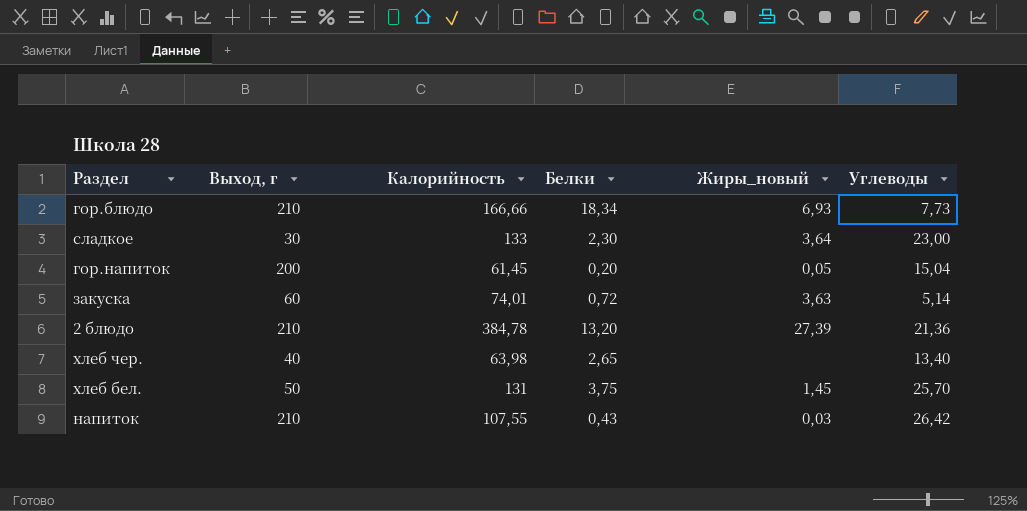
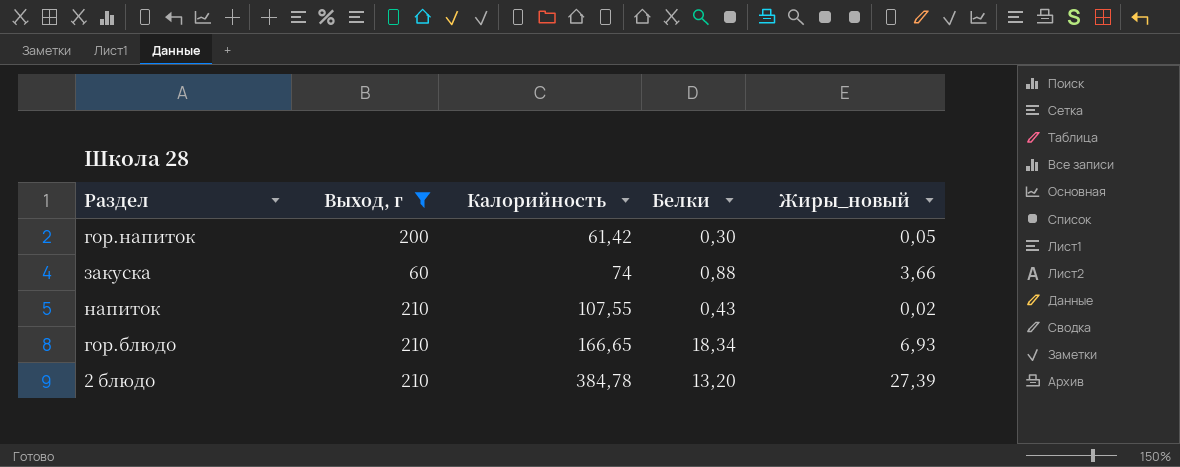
filter: none -> Выход, г >= 60
row order: none -> Калорийность ascending
column Углеводы | position: 6 -> none
гор.напиток | Калорийность: 61,45 -> 61,42
гор.напиток | Белки: 0,20 -> 0,30
закуска | Калорийность: 74,01 -> 74
закуска | Белки: 0,72 -> 0,88
закуска | Жиры_новый: 3,63 -> 3,66
напиток | Жиры_новый: 0,03 -> 0,02
гор.блюдо | Калорийность: 166,66 -> 166,65

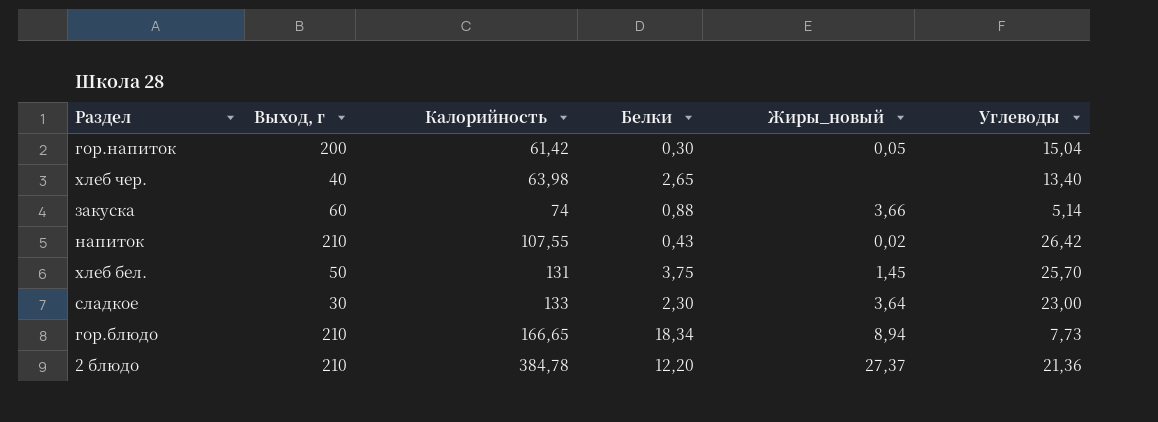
filter: Выход, г >= 60 -> none
column Углеводы | position: none -> 6
гор.блюдо | Жиры_новый: 6,93 -> 8,94
2 блюдо | Белки: 13,20 -> 12,20
2 блюдо | Жиры_новый: 27,39 -> 27,37

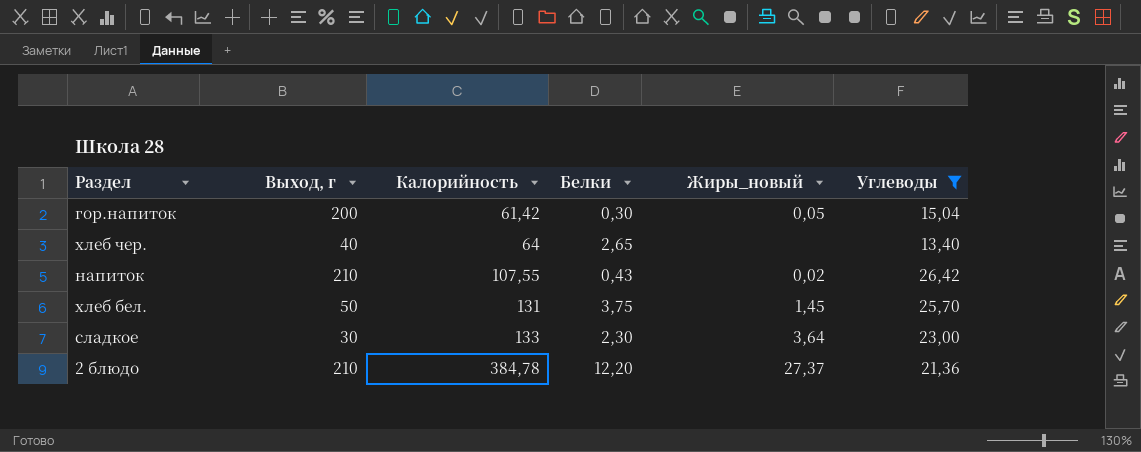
filter: none -> Углеводы >= 13,40
хлеб чер. | Калорийность: 63,98 -> 64

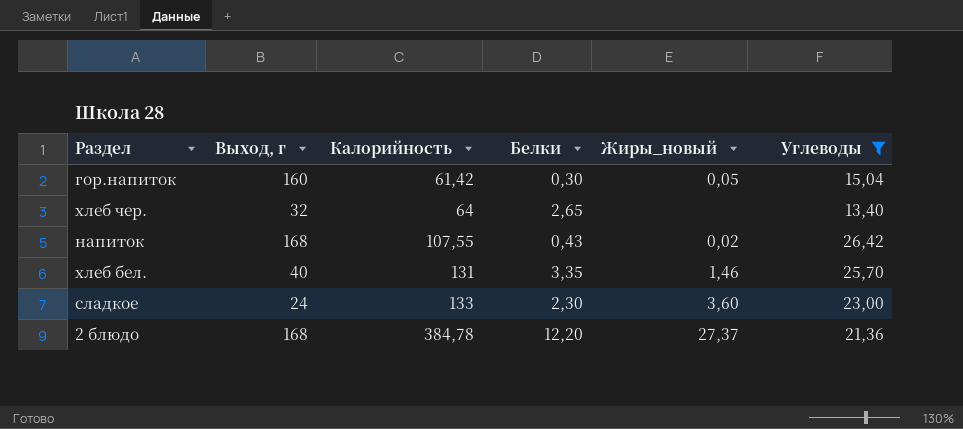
гор.напиток | Выход, г: 200 -> 160
хлеб чер. | Выход, г: 40 -> 32
напиток | Выход, г: 210 -> 168
хлеб бел. | Выход, г: 50 -> 40
хлеб бел. | Белки: 3,75 -> 3,35
хлеб бел. | Жиры_новый: 1,45 -> 1,46
сладкое | Выход, г: 30 -> 24
сладкое | Жиры_новый: 3,64 -> 3,60
2 блюдо | Выход, г: 210 -> 168

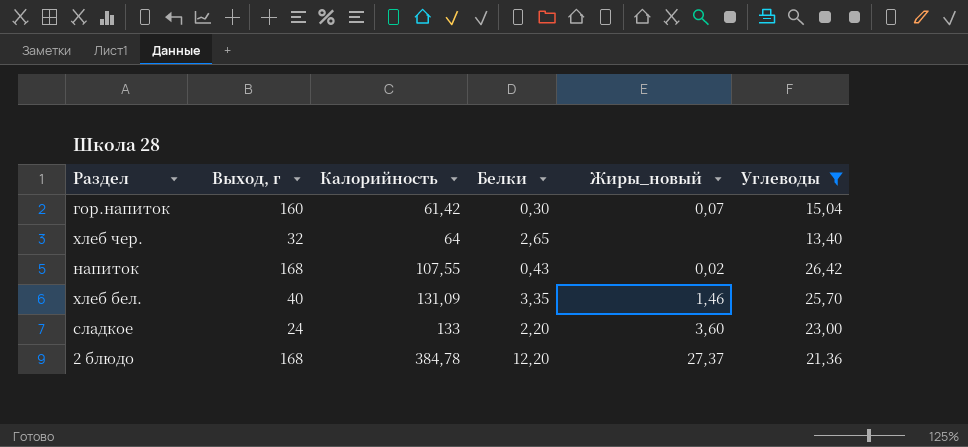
гор.напиток | Жиры_новый: 0,05 -> 0,07
хлеб бел. | Калорийность: 131 -> 131,09
сладкое | Белки: 2,30 -> 2,20

